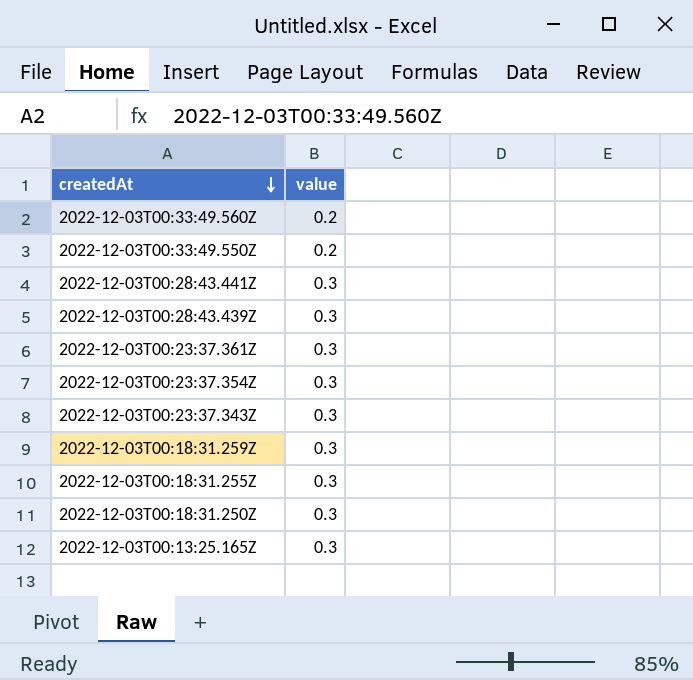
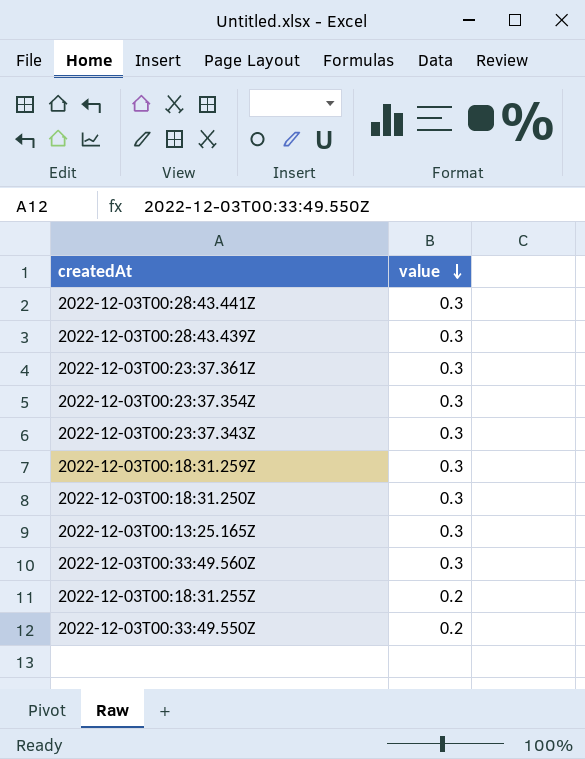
row order: createdAt descending -> value descending
2022-12-03T00:33:49.560Z | value: 0.2 -> 0.3
2022-12-03T00:18:31.255Z | value: 0.3 -> 0.2

